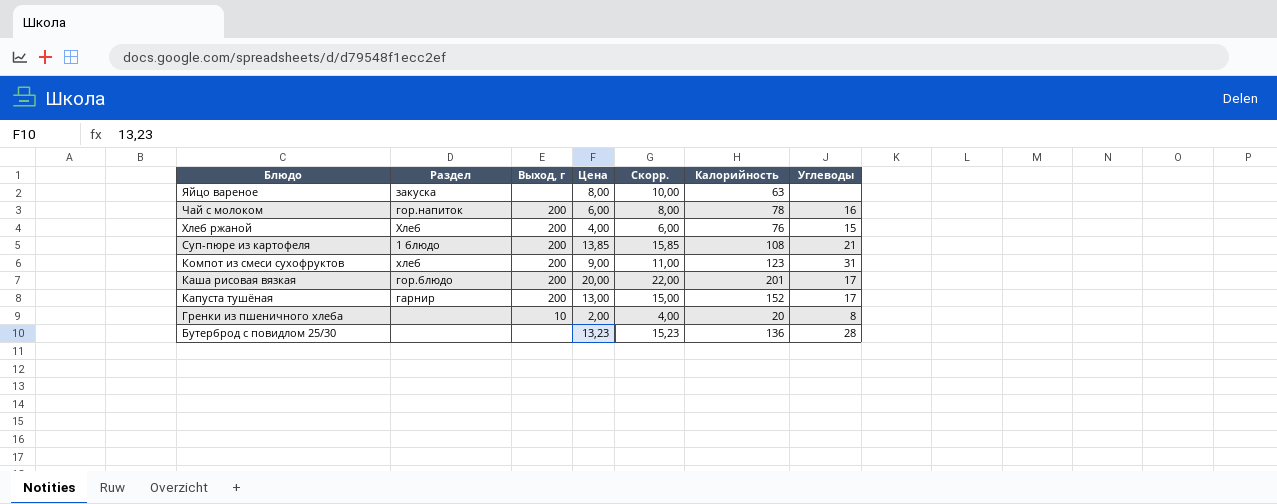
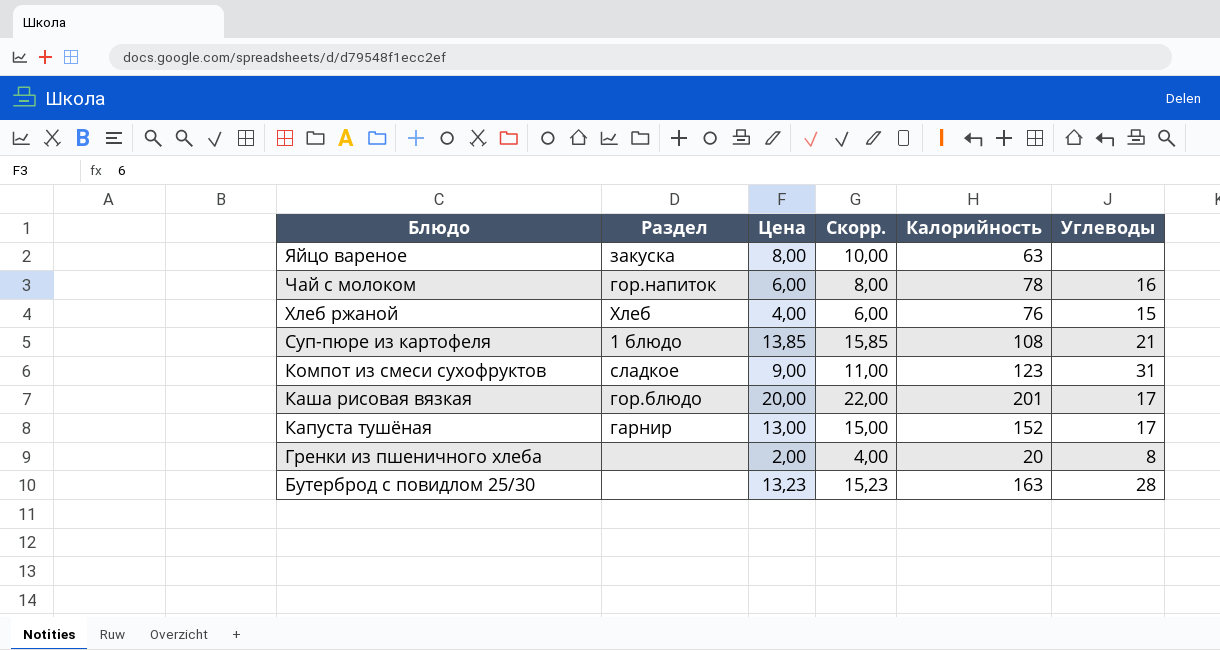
column Выход, г | position: 3 -> none
Компот из смеси сухофруктов | Раздел: хлеб -> сладкое
Бутерброд с повидлом 25/30 | Калорийность: 136 -> 163

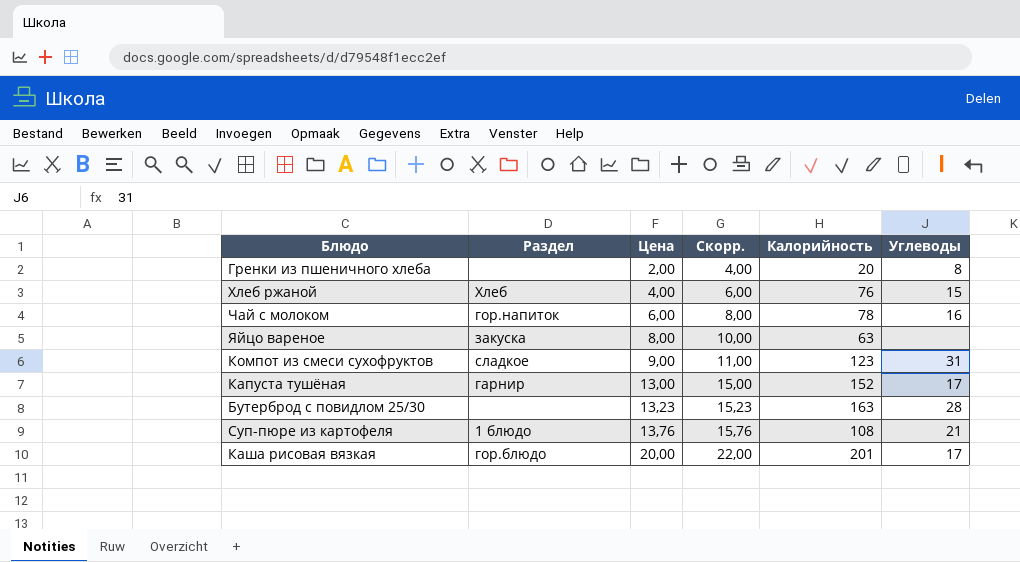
row order: Блюдо descending -> Цена ascending
Суп-пюре из картофеля | Цена: 13,85 -> 13,76
Суп-пюре из картофеля | Скорр.: 15,85 -> 15,76

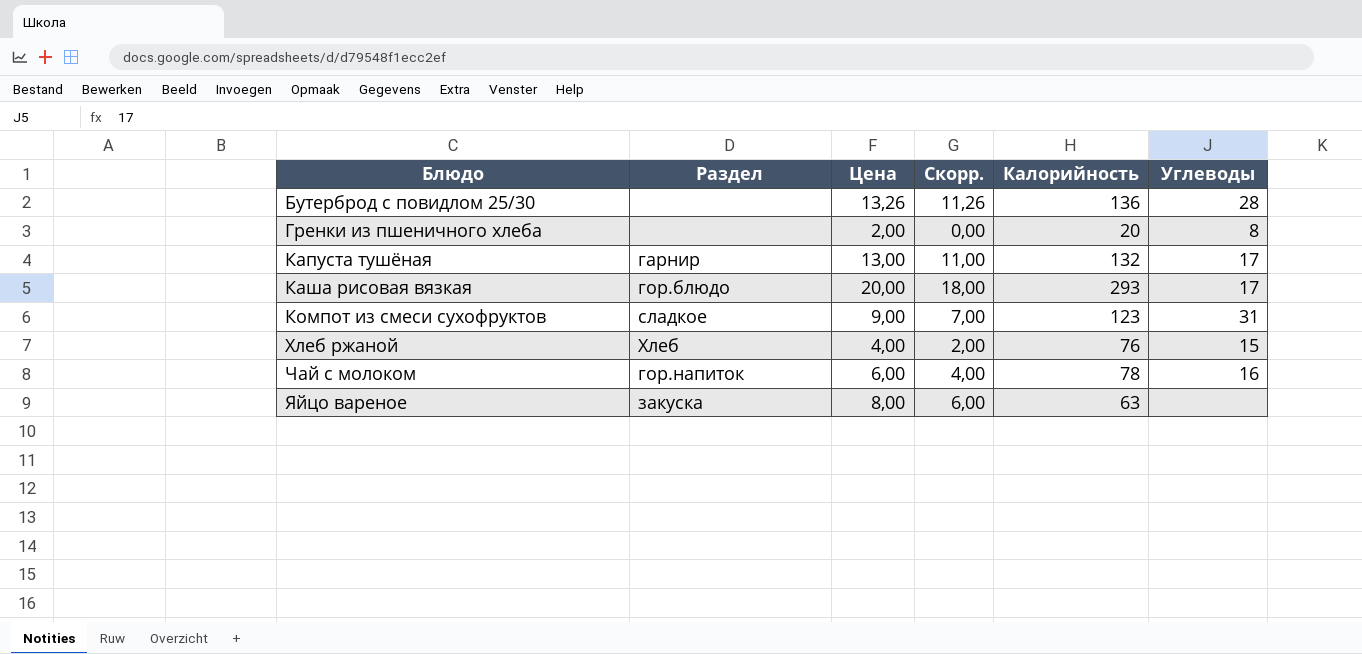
row order: Цена ascending -> Блюдо ascending
column Скорр. | formula: [Цена] + 2 -> [Цена] - 2
row Суп-пюре из картофеля: 1 блюдо | 13,76 | 15,76 | 108 | 21 -> none
Бутерброд с повидлом 25/30 | Цена: 13,23 -> 13,26
Бутерброд с повидлом 25/30 | Калорийность: 163 -> 136
Капуста тушёная | Калорийность: 152 -> 132
Каша рисовая вязкая | Калорийность: 201 -> 293

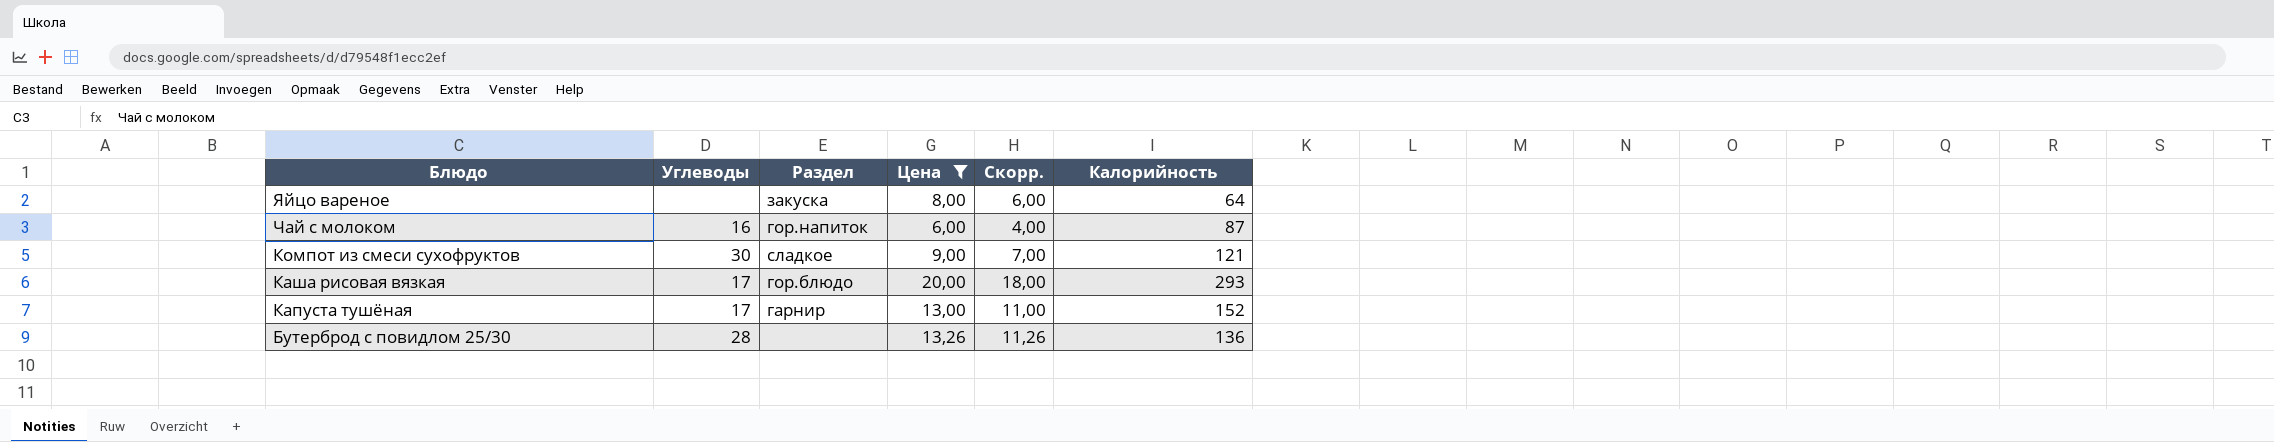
filter: none -> Цена >= 6,00
row order: Блюдо ascending -> Блюдо descending
column Углеводы | position: 6 -> 2
Яйцо вареное | Калорийность: 63 -> 64
Чай с молоком | Калорийность: 78 -> 87
Компот из смеси сухофруктов | Углеводы: 31 -> 30
Компот из смеси сухофруктов | Калорийность: 123 -> 121
Капуста тушёная | Калорийность: 132 -> 152

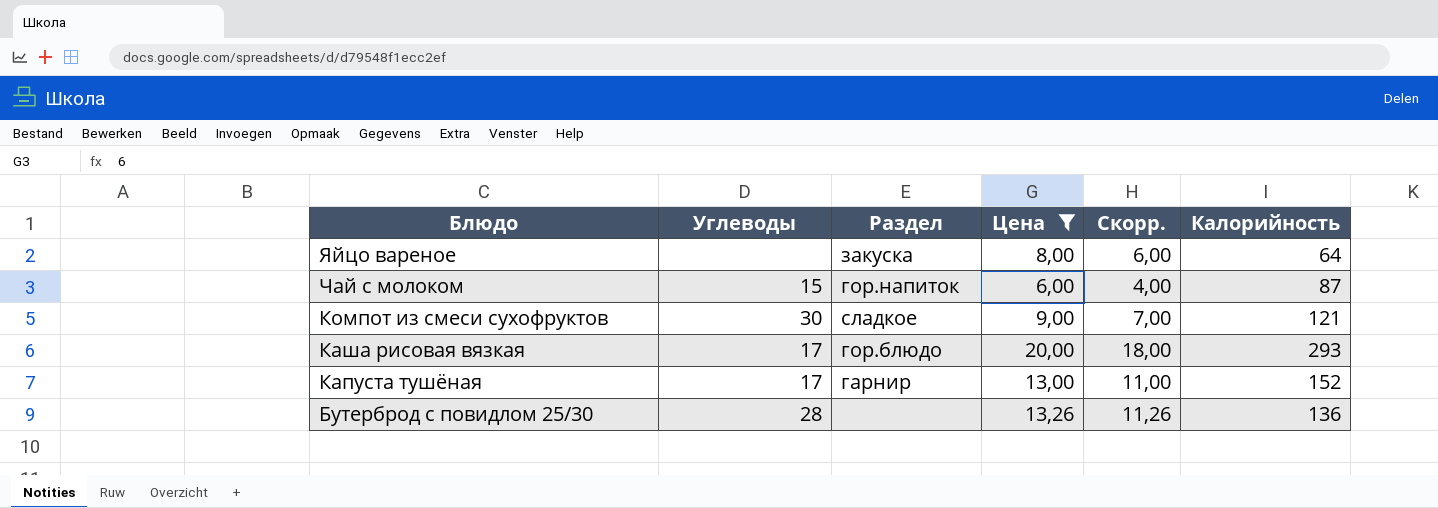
Чай с молоком | Углеводы: 16 -> 15

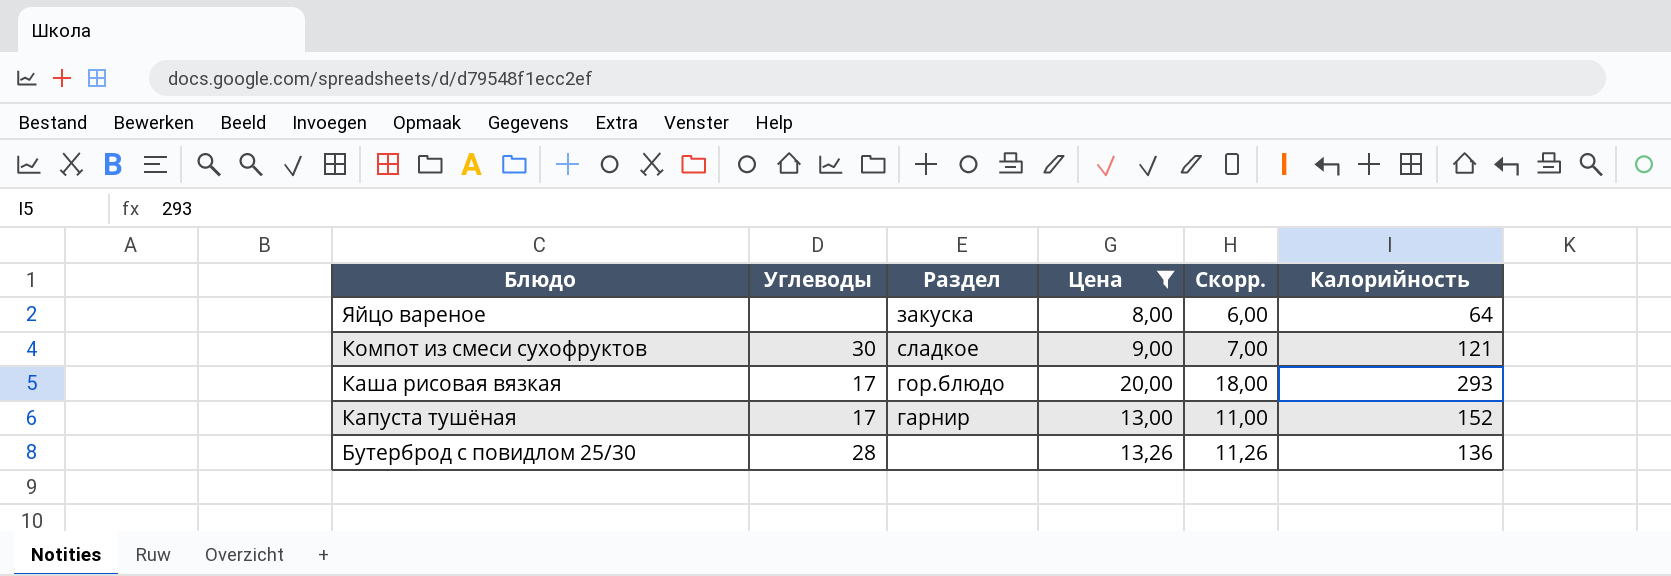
row Чай с молоком: 15 | гор.напиток | 6,00 | 4,00 | 87 -> none

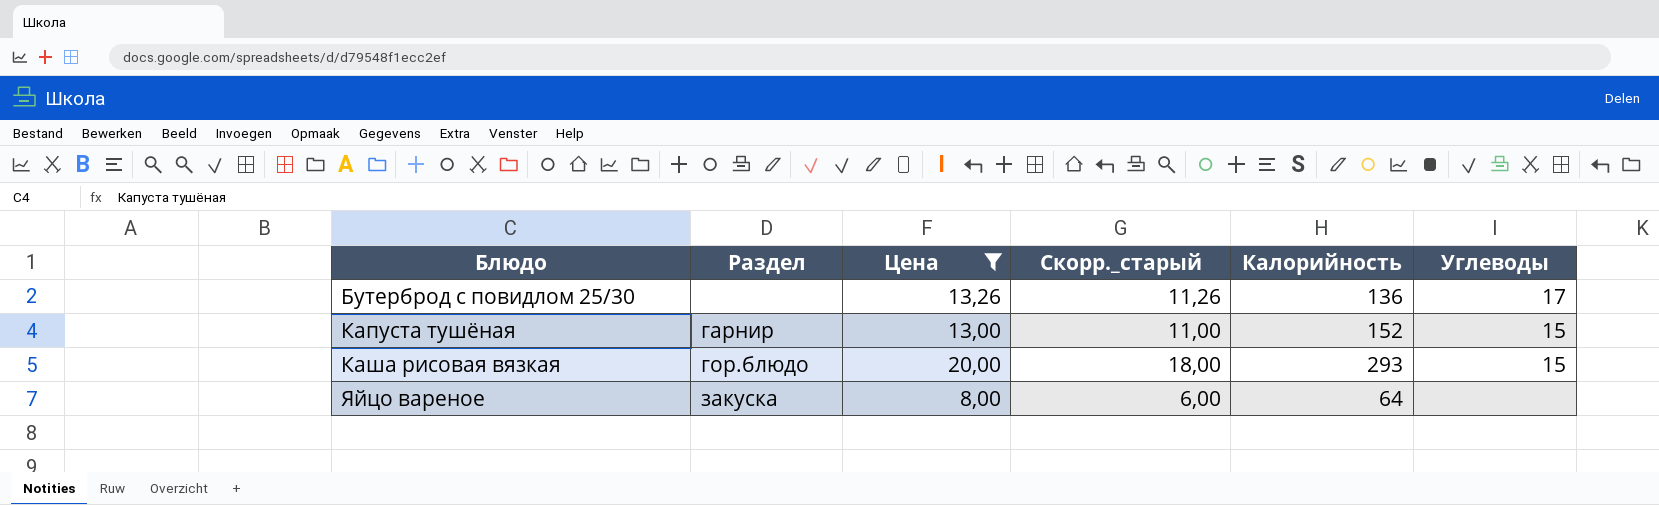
row order: Блюдо descending -> Блюдо ascending
column name: Скорр. -> Скорр._старый
column Углеводы | position: 2 -> 6
row Компот из смеси сухофруктов: 30 | сладкое | 9,00 | 7,00 | 121 -> none
Бутерброд с повидлом 25/30 | Углеводы: 28 -> 17
Капуста тушёная | Углеводы: 17 -> 15
Каша рисовая вязкая | Углеводы: 17 -> 15

